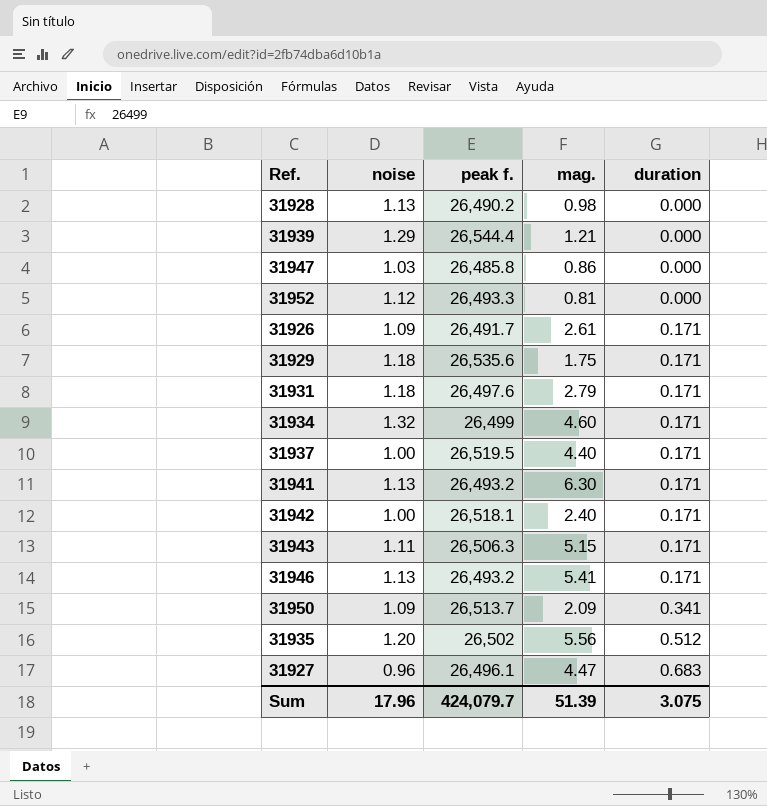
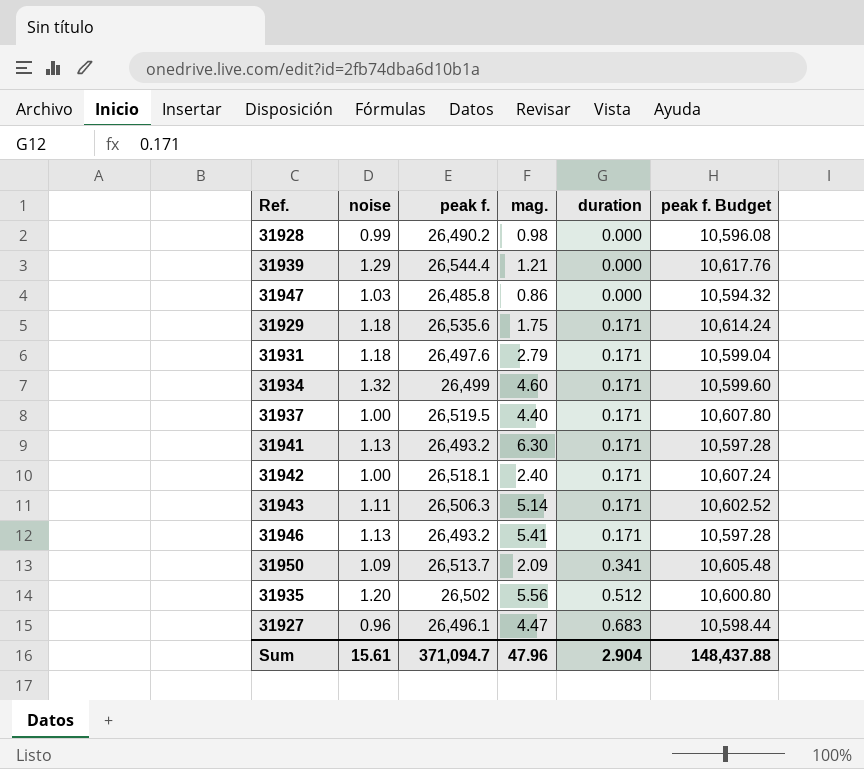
column peak f. Budget | formula: none -> [peak f.] * 0.4
row 31952: 1.12 | 26,493.3 | 0.81 | 0.000 -> none
row 31926: 1.09 | 26,491.7 | 2.61 | 0.171 -> none
31928 | noise: 1.13 -> 0.99
31943 | mag.: 5.15 -> 5.14
Sum | noise: 17.96 -> 15.61
Sum | peak f.: 424,079.7 -> 371,094.7
Sum | mag.: 51.39 -> 47.96
Sum | duration: 3.075 -> 2.904

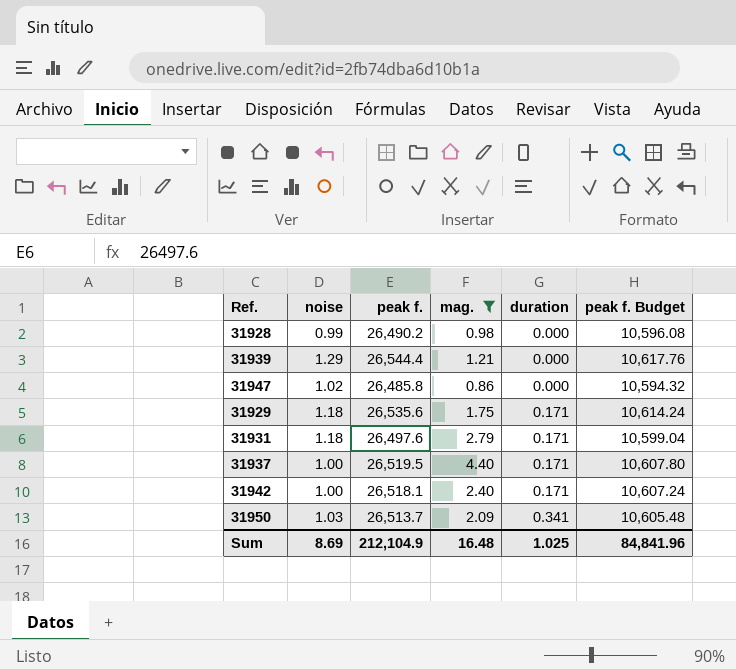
filter: none -> mag. <= 4.40
31947 | noise: 1.03 -> 1.02
31950 | noise: 1.09 -> 1.03
Sum | noise: 15.61 -> 8.69
Sum | peak f.: 371,094.7 -> 212,104.9
Sum | mag.: 47.96 -> 16.48
Sum | duration: 2.904 -> 1.025
Sum | peak f. Budget: 148,437.88 -> 84,841.96

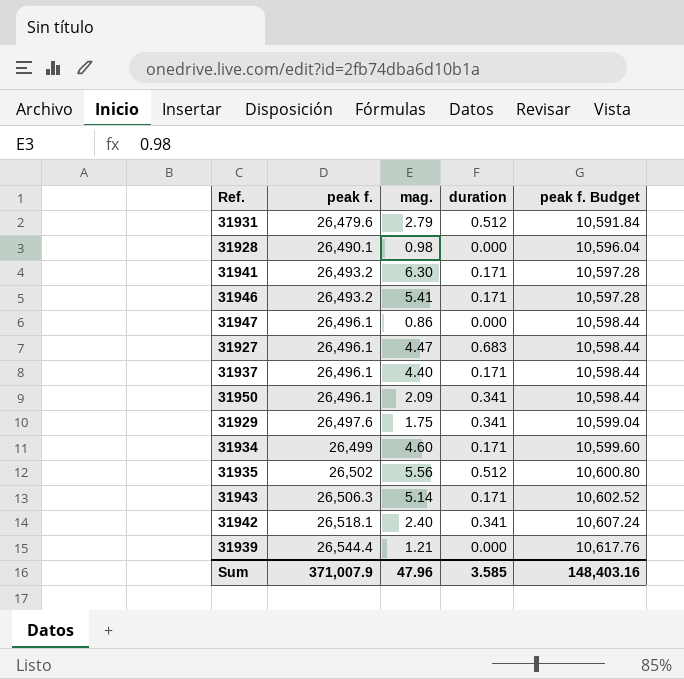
filter: mag. <= 4.40 -> none
row order: duration ascending -> peak f. ascending
column noise | position: 2 -> none
31931 | peak f.: 26,497.6 -> 26,479.6
31931 | duration: 0.171 -> 0.512
31931 | peak f. Budget: 10,599.04 -> 10,591.84
31928 | peak f.: 26,490.2 -> 26,490.1
31928 | peak f. Budget: 10,596.08 -> 10,596.04
31947 | peak f.: 26,485.8 -> 26,496.1
31947 | peak f. Budget: 10,594.32 -> 10,598.44
31937 | peak f.: 26,519.5 -> 26,496.1
31937 | peak f. Budget: 10,607.80 -> 10,598.44
31950 | peak f.: 26,513.7 -> 26,496.1
31950 | peak f. Budget: 10,605.48 -> 10,598.44
31929 | peak f.: 26,535.6 -> 26,497.6
31929 | duration: 0.171 -> 0.341
31929 | peak f. Budget: 10,614.24 -> 10,599.04
31942 | duration: 0.171 -> 0.341
Sum | peak f.: 212,104.9 -> 371,007.9
Sum | mag.: 16.48 -> 47.96
Sum | duration: 1.025 -> 3.585
Sum | peak f. Budget: 84,841.96 -> 148,403.16

